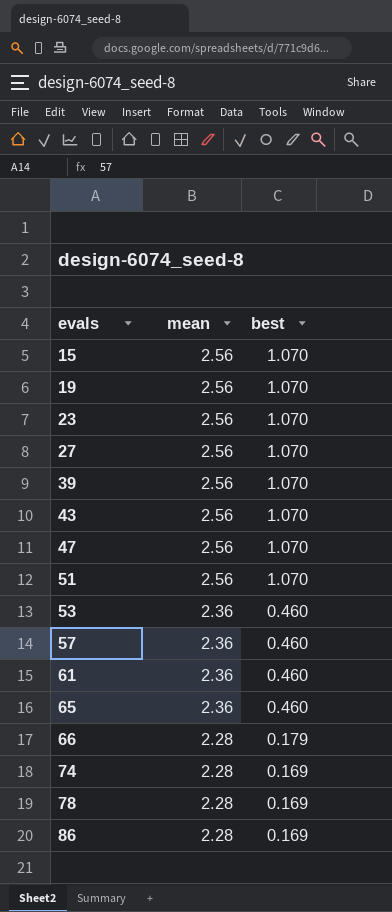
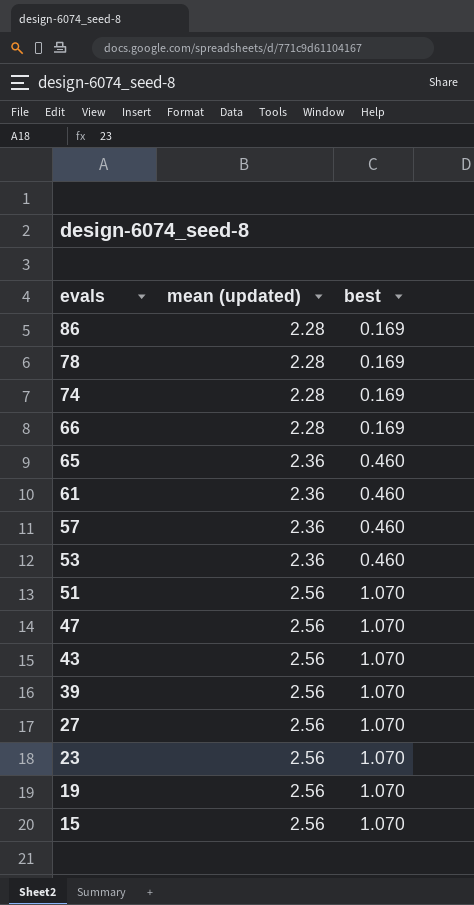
row order: evals ascending -> evals descending
column name: mean -> mean (updated)
66 | best: 0.179 -> 0.169

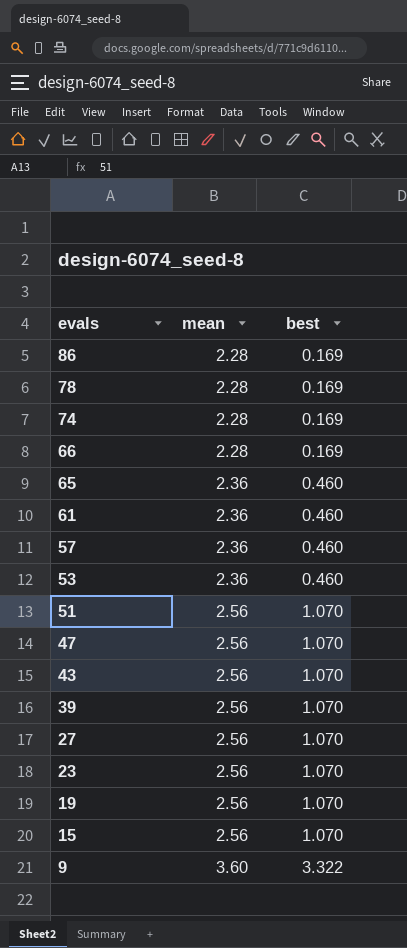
column name: mean (updated) -> mean
row 9: none -> 3.60 | 3.322

